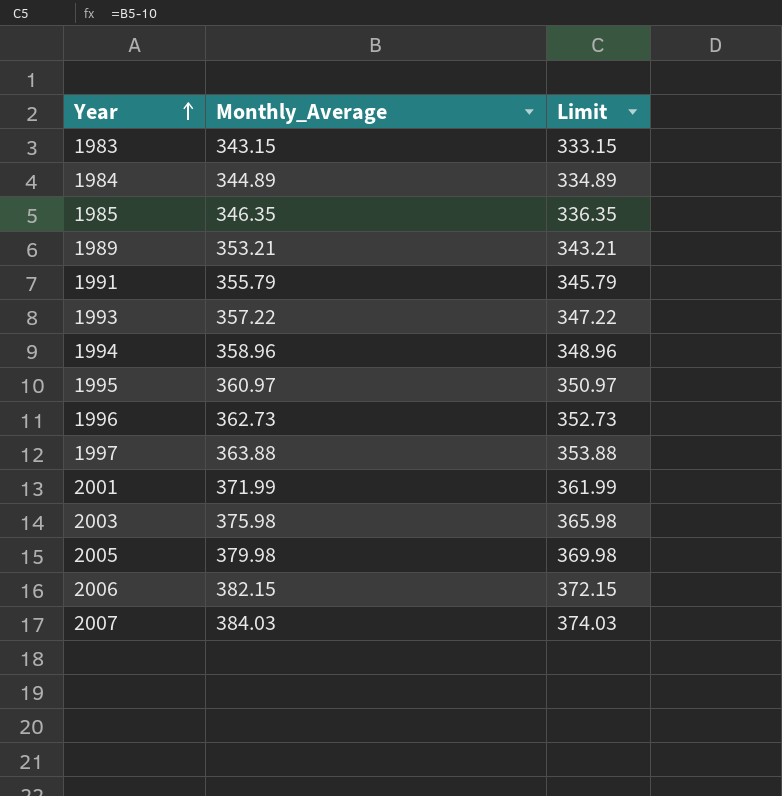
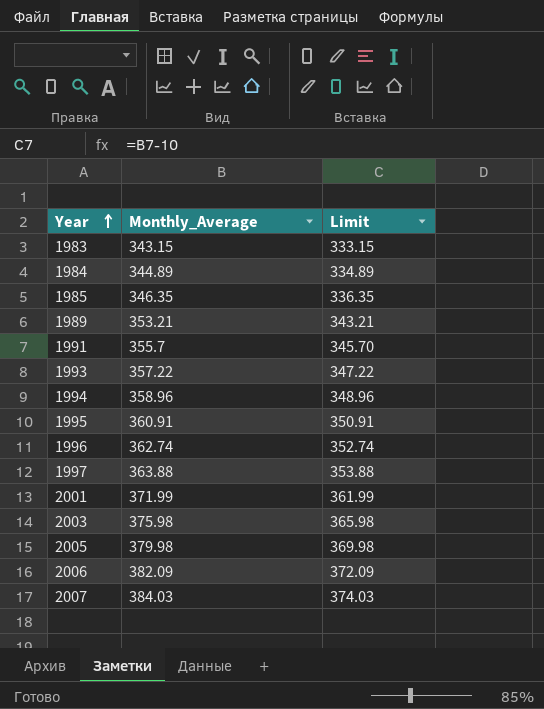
1991 | Monthly_Average: 355.79 -> 355.7
1991 | Limit: 345.79 -> 345.70
1995 | Monthly_Average: 360.97 -> 360.91
1995 | Limit: 350.97 -> 350.91
1996 | Monthly_Average: 362.73 -> 362.74
1996 | Limit: 352.73 -> 352.74
2006 | Monthly_Average: 382.15 -> 382.09
2006 | Limit: 372.15 -> 372.09

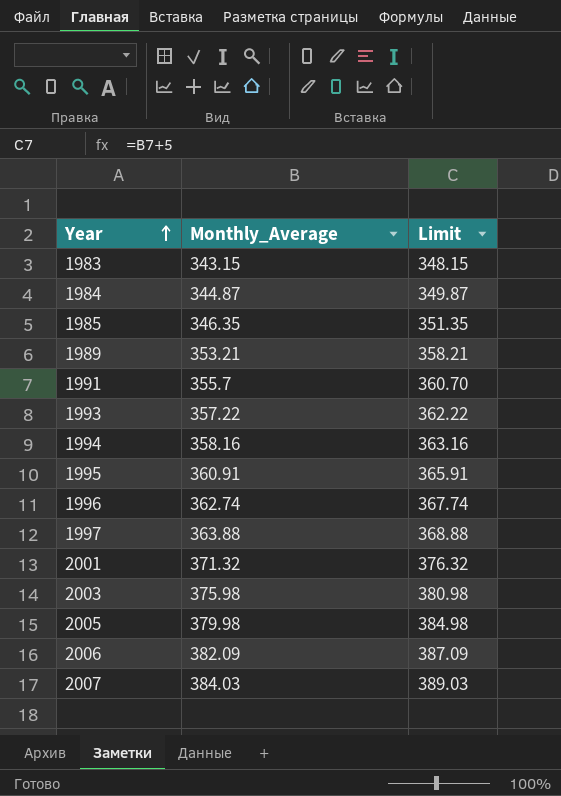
column Limit | formula: [Monthly_Average] - 10 -> [Monthly_Average] + 5
1984 | Monthly_Average: 344.89 -> 344.87
1994 | Monthly_Average: 358.96 -> 358.16
2001 | Monthly_Average: 371.99 -> 371.32

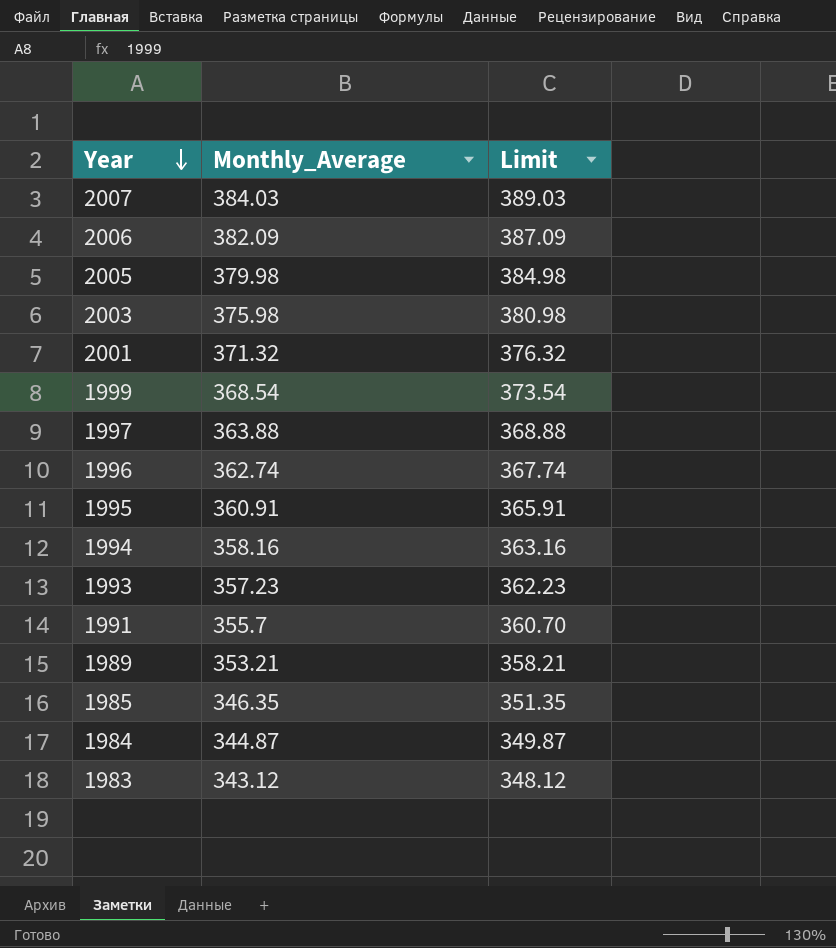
row order: Year ascending -> Year descending
row 1999: none -> 368.54 | 373.54
1993 | Monthly_Average: 357.22 -> 357.23
1993 | Limit: 362.22 -> 362.23
1983 | Monthly_Average: 343.15 -> 343.12
1983 | Limit: 348.15 -> 348.12

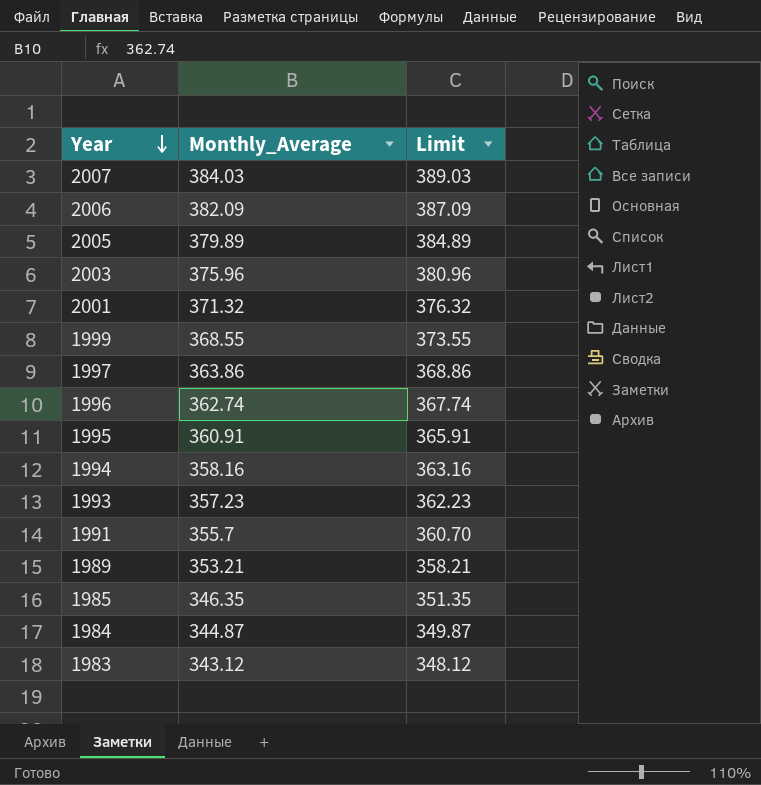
2005 | Monthly_Average: 379.98 -> 379.89
2005 | Limit: 384.98 -> 384.89
2003 | Monthly_Average: 375.98 -> 375.96
2003 | Limit: 380.98 -> 380.96
1999 | Monthly_Average: 368.54 -> 368.55
1999 | Limit: 373.54 -> 373.55
1997 | Monthly_Average: 363.88 -> 363.86
1997 | Limit: 368.88 -> 368.86

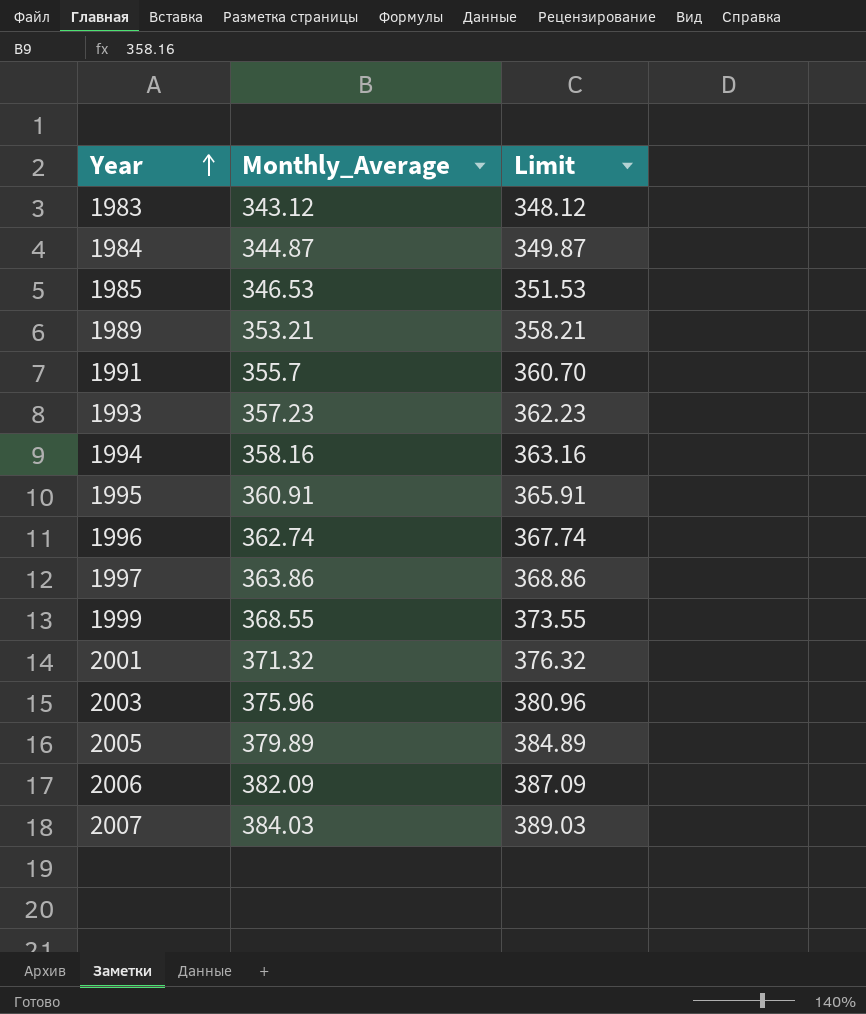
row order: Year descending -> Year ascending
1985 | Monthly_Average: 346.35 -> 346.53
1985 | Limit: 351.35 -> 351.53

